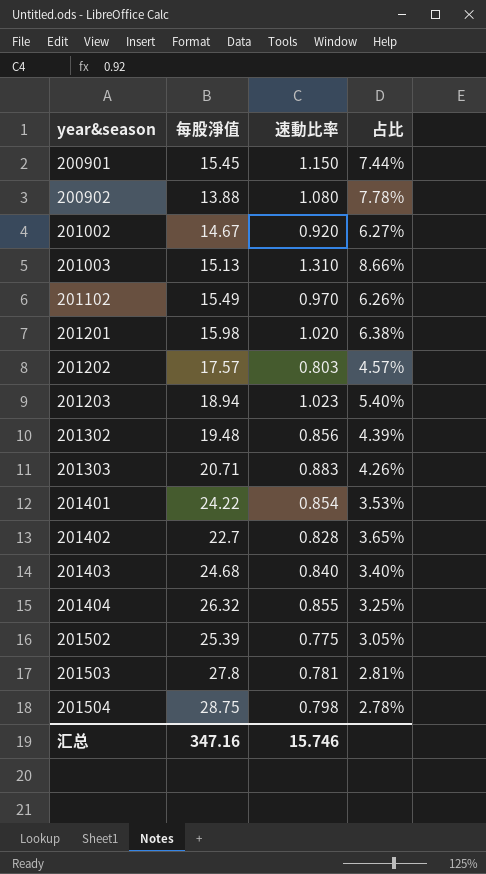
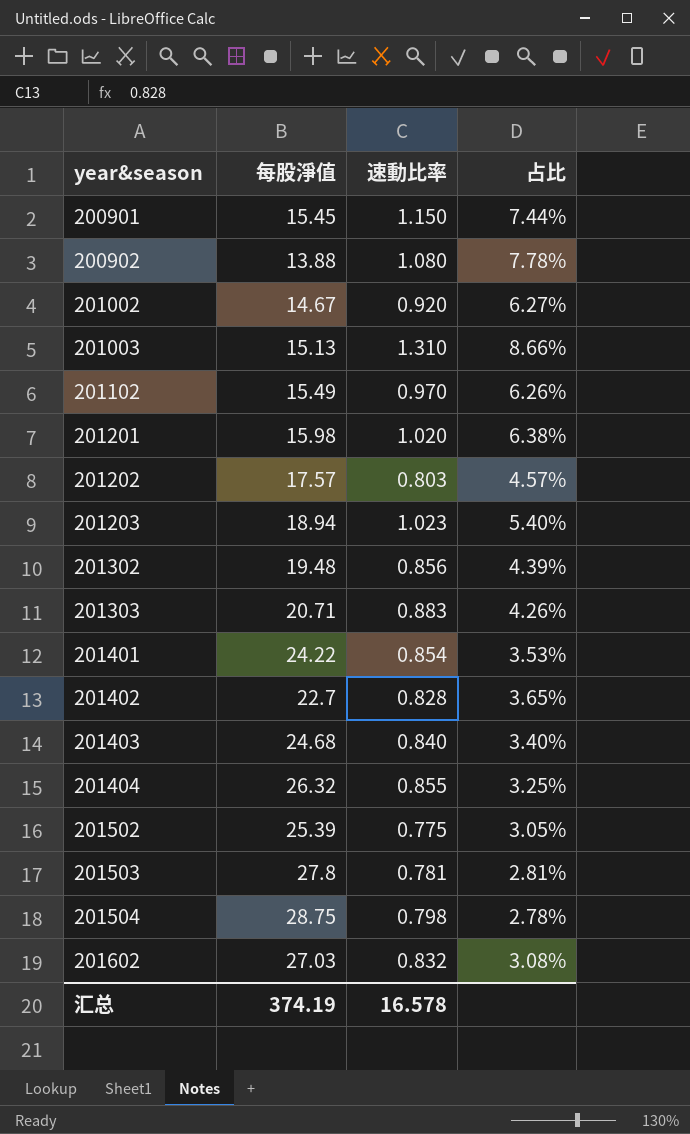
row 201602: none -> 27.03 | 0.832 | 3.08%
汇总 | 每股淨值: 347.16 -> 374.19
汇总 | 速動比率: 15.746 -> 16.578

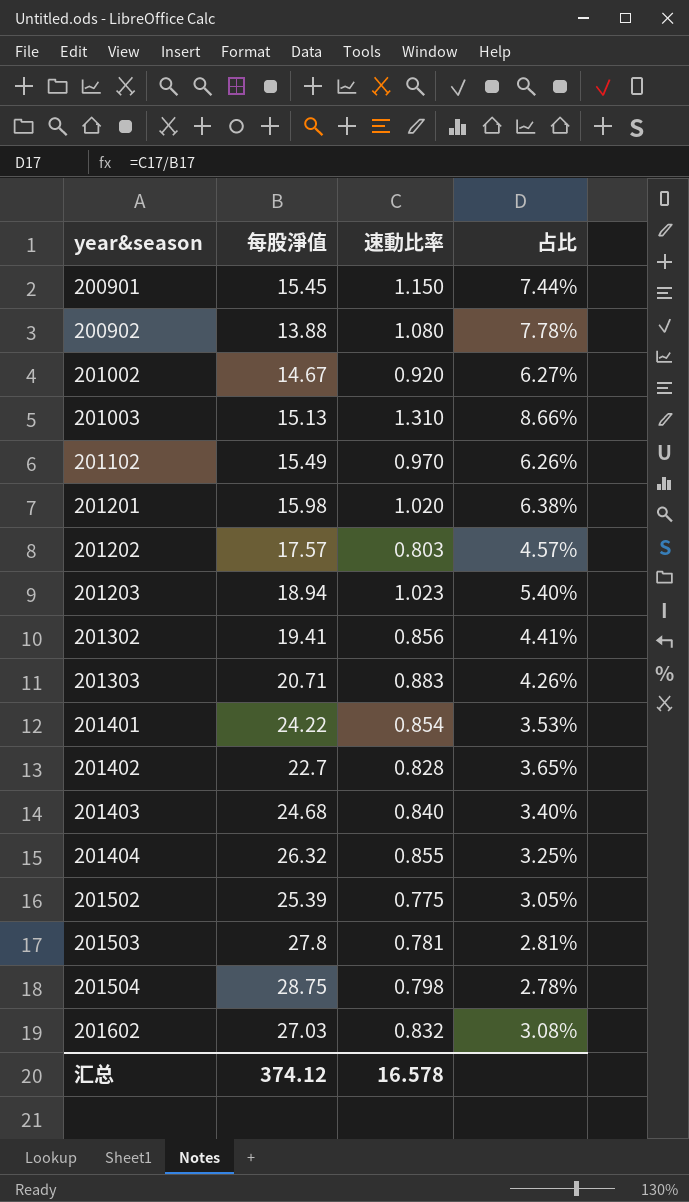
201302 | 每股淨值: 19.48 -> 19.41
201302 | 占比: 4.39% -> 4.41%
汇总 | 每股淨值: 374.19 -> 374.12

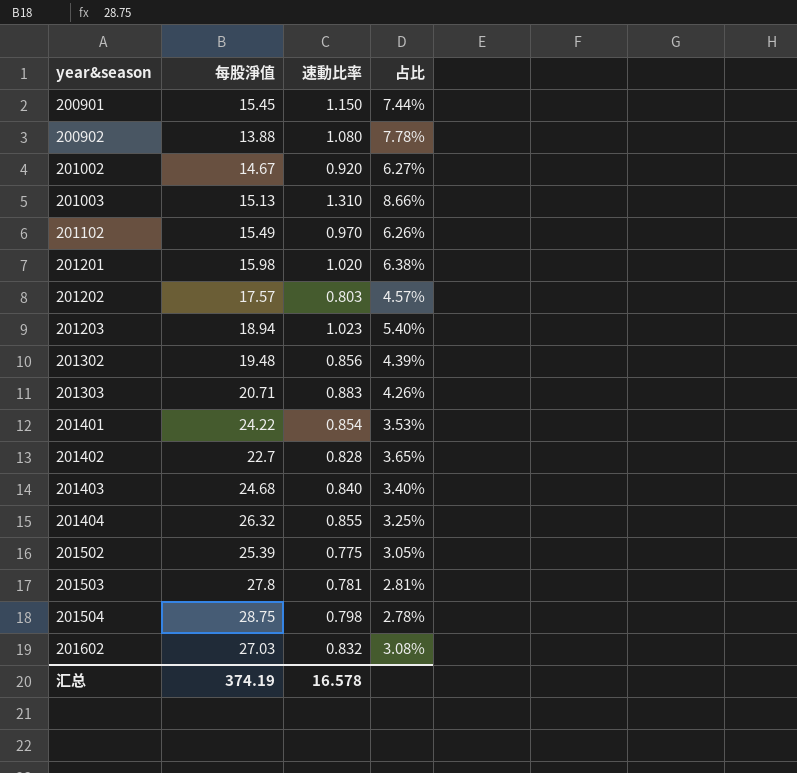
201302 | 每股淨值: 19.41 -> 19.48
201302 | 占比: 4.41% -> 4.39%
汇总 | 每股淨值: 374.12 -> 374.19

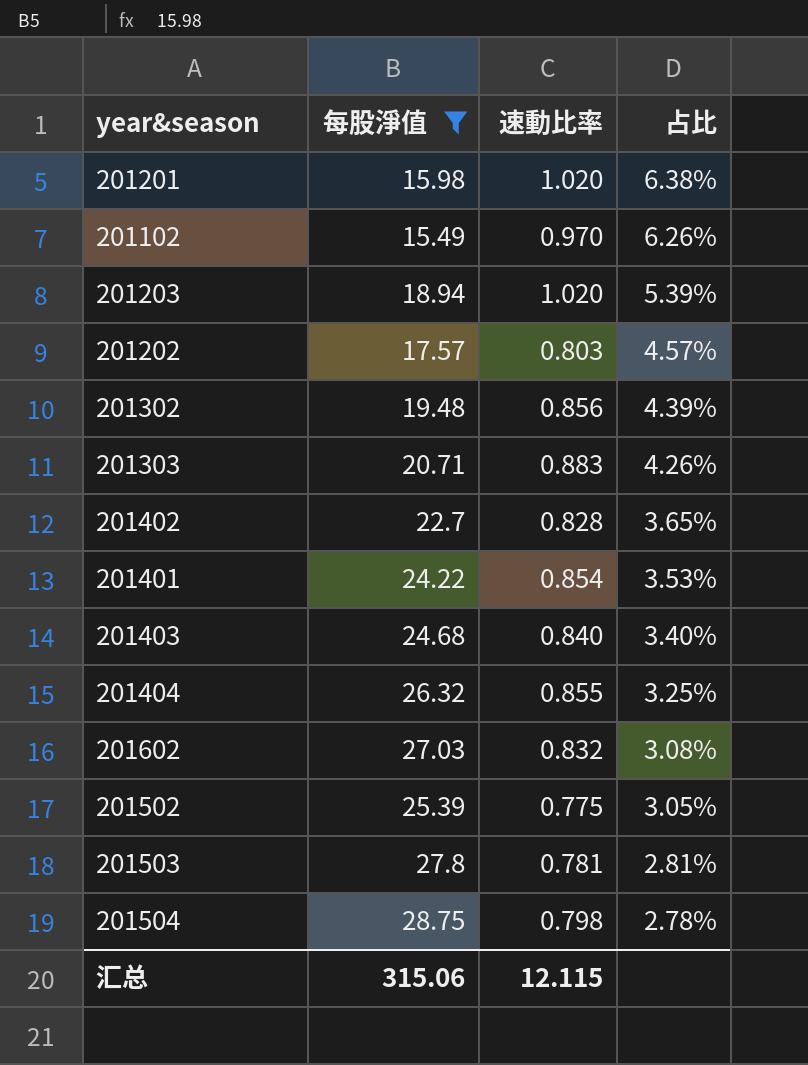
filter: none -> 每股淨值 >= 15.49
row order: year&season ascending -> 占比 descending
201203 | 速動比率: 1.023 -> 1.020
201203 | 占比: 5.40% -> 5.39%
汇总 | 每股淨值: 374.19 -> 315.06
汇总 | 速動比率: 16.578 -> 12.115

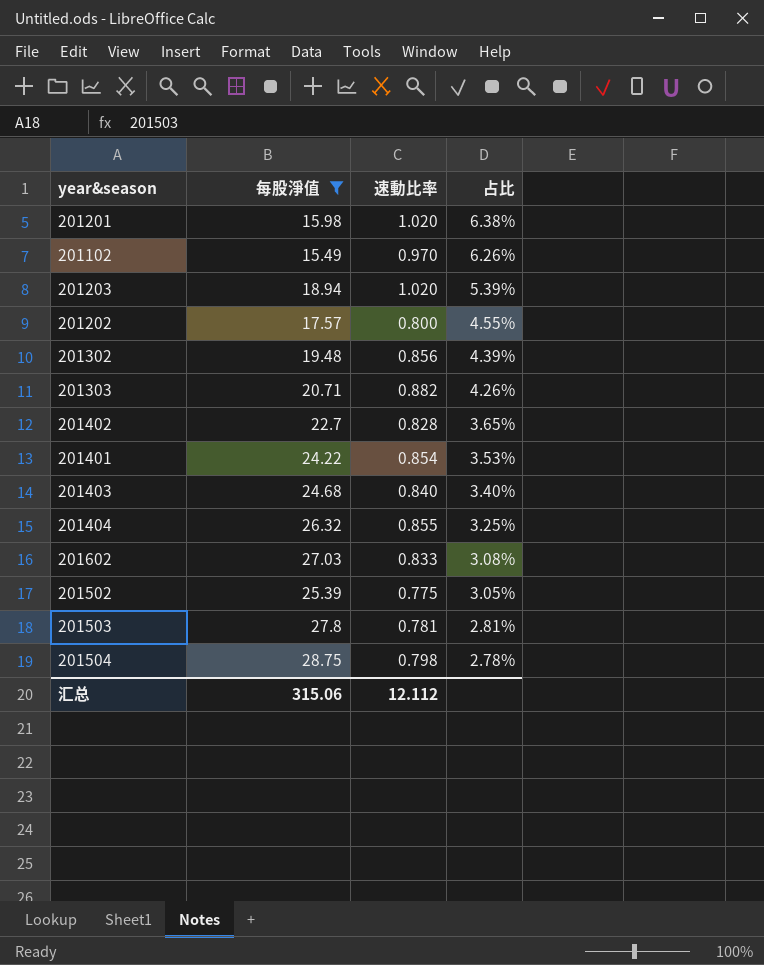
201202 | 速動比率: 0.803 -> 0.800
201202 | 占比: 4.57% -> 4.55%
201303 | 速動比率: 0.883 -> 0.882
201602 | 速動比率: 0.832 -> 0.833
汇总 | 速動比率: 12.115 -> 12.112

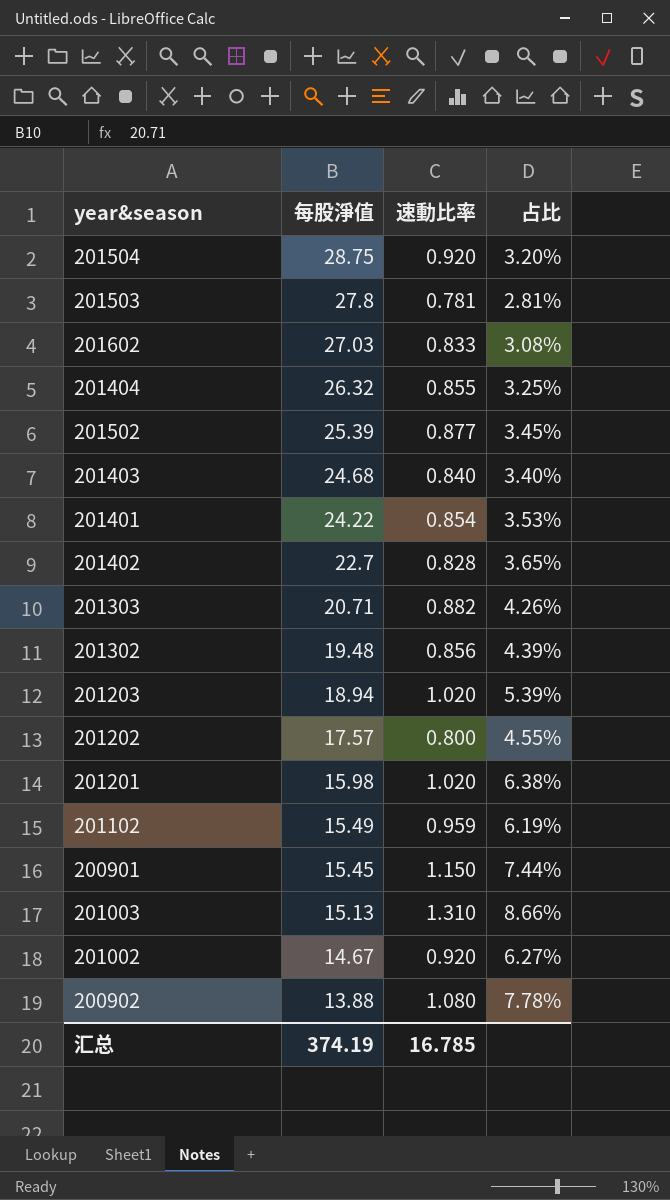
filter: 每股淨值 >= 15.49 -> none
row order: 占比 descending -> 每股淨值 descending
201504 | 速動比率: 0.798 -> 0.920
201504 | 占比: 2.78% -> 3.20%
201502 | 速動比率: 0.775 -> 0.877
201502 | 占比: 3.05% -> 3.45%
201102 | 速動比率: 0.970 -> 0.959
201102 | 占比: 6.26% -> 6.19%
汇总 | 每股淨值: 315.06 -> 374.19
汇总 | 速動比率: 12.112 -> 16.785

